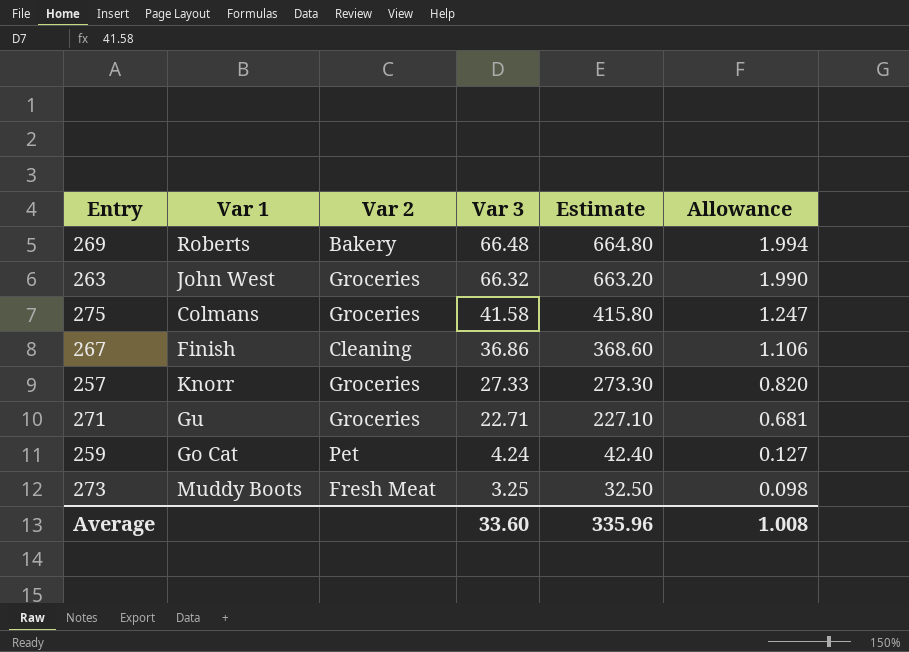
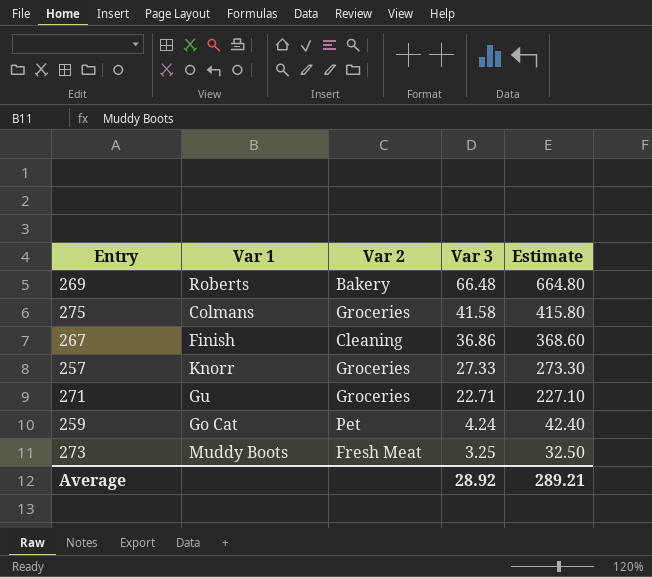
column Allowance | formula: [Var 3] * 0.03 -> none
row 263: John West | Groceries | 66.32 | 663.20 | 1.990 -> none
Average | Var 3: 33.60 -> 28.92
Average | Estimate: 335.96 -> 289.21

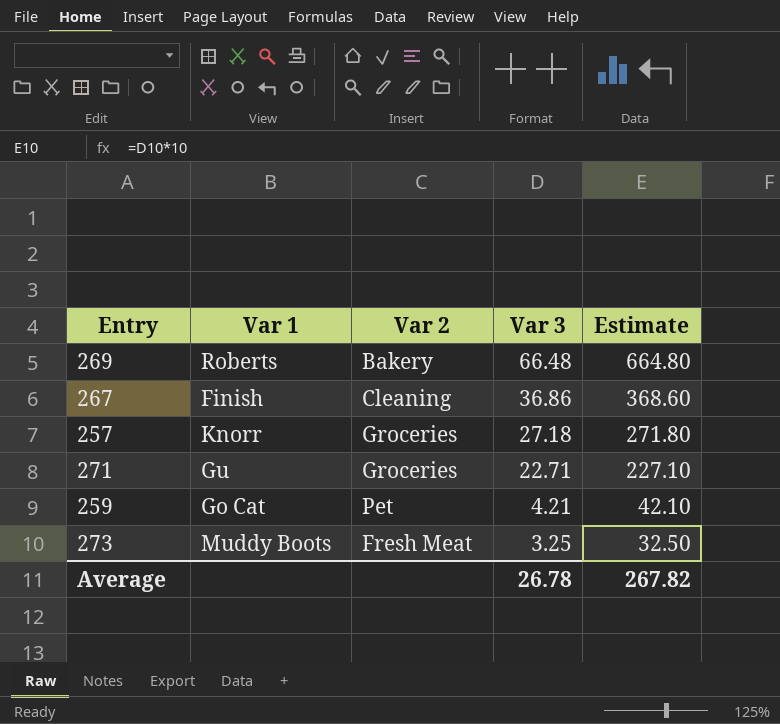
row 275: Colmans | Groceries | 41.58 | 415.80 -> none
257 | Var 3: 27.33 -> 27.18
257 | Estimate: 273.30 -> 271.80
259 | Var 3: 4.24 -> 4.21
259 | Estimate: 42.40 -> 42.10
Average | Var 3: 28.92 -> 26.78
Average | Estimate: 289.21 -> 267.82

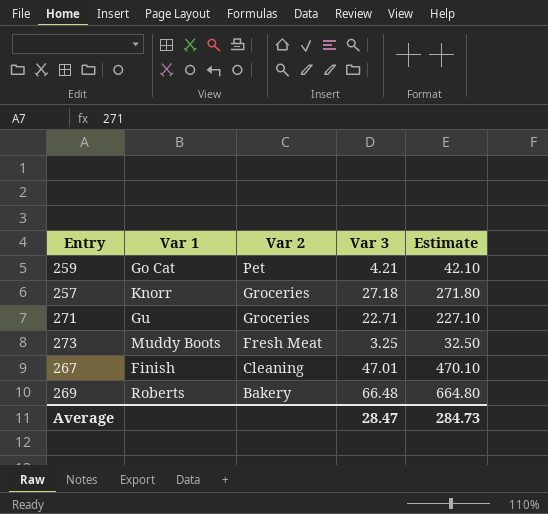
row order: Var 3 descending -> Var 2 descending
267 | Var 3: 36.86 -> 47.01
267 | Estimate: 368.60 -> 470.10
Average | Var 3: 26.78 -> 28.47
Average | Estimate: 267.82 -> 284.73

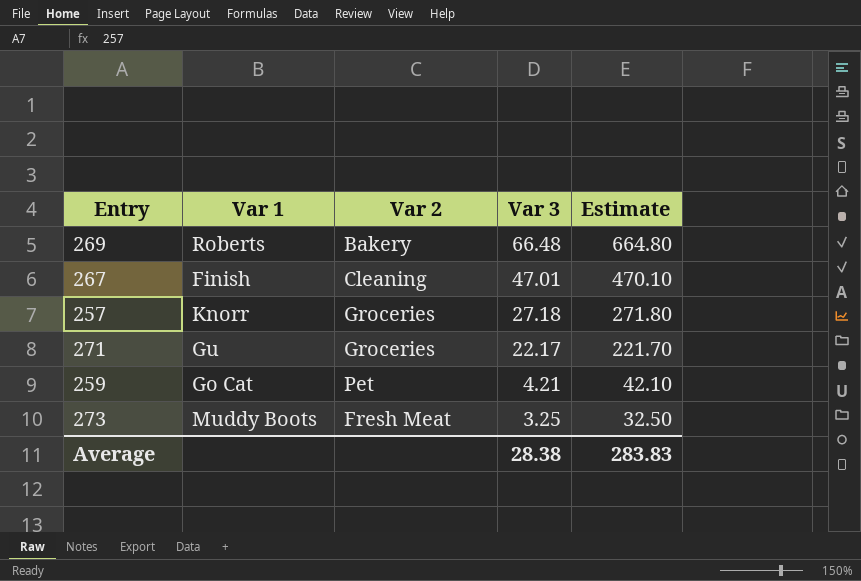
row order: Var 2 descending -> Var 3 descending
271 | Var 3: 22.71 -> 22.17
271 | Estimate: 227.10 -> 221.70
Average | Var 3: 28.47 -> 28.38
Average | Estimate: 284.73 -> 283.83

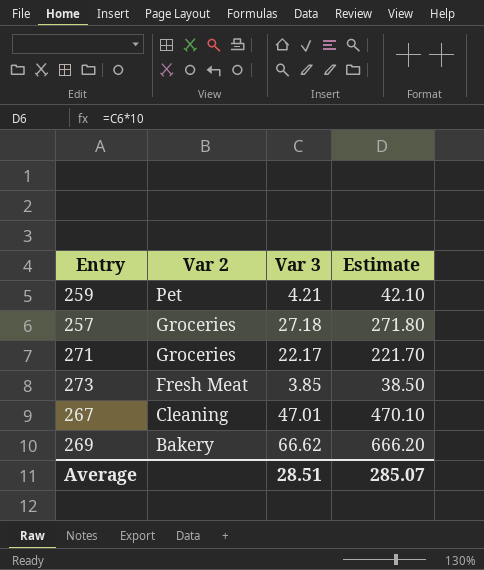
row order: Var 3 descending -> Var 2 descending
column Var 1 | position: 2 -> none
273 | Var 3: 3.25 -> 3.85
273 | Estimate: 32.50 -> 38.50
269 | Var 3: 66.48 -> 66.62
269 | Estimate: 664.80 -> 666.20
Average | Var 3: 28.38 -> 28.51
Average | Estimate: 283.83 -> 285.07

